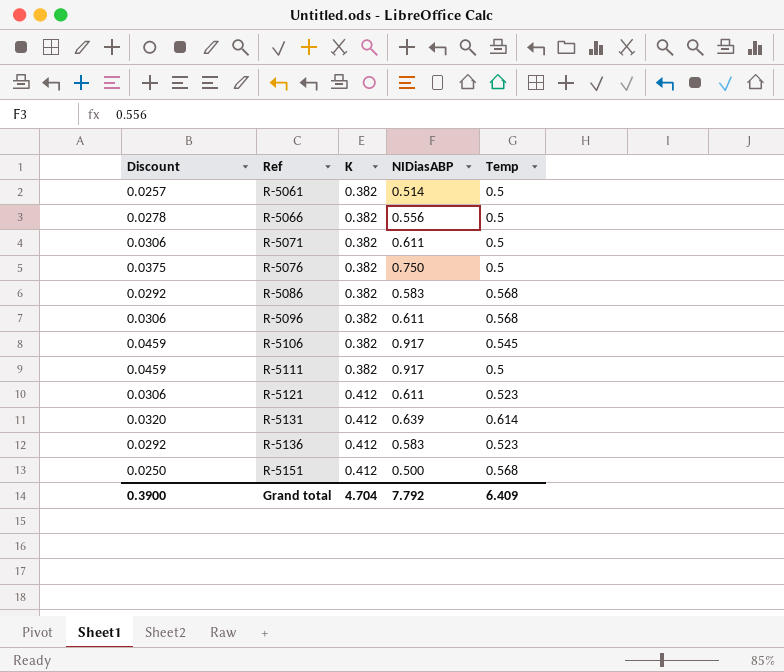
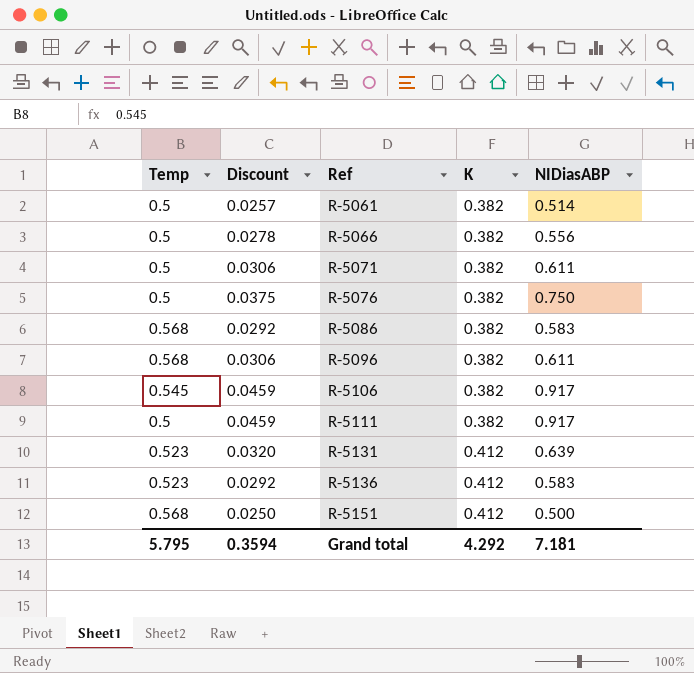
column Temp | position: 5 -> 1
row R-5121: 0.0306 | 0.412 | 0.611 | 0.523 -> none
R-5131 | Temp: 0.614 -> 0.523
Grand total | Temp: 6.409 -> 5.795
Grand total | Discount: 0.3900 -> 0.3594
Grand total | K: 4.704 -> 4.292
Grand total | NIDiasABP: 7.792 -> 7.181

